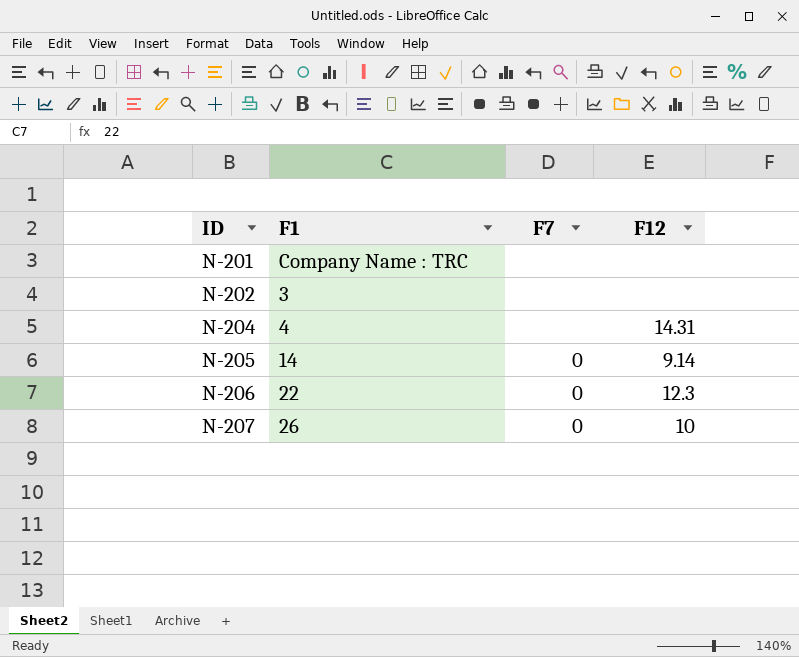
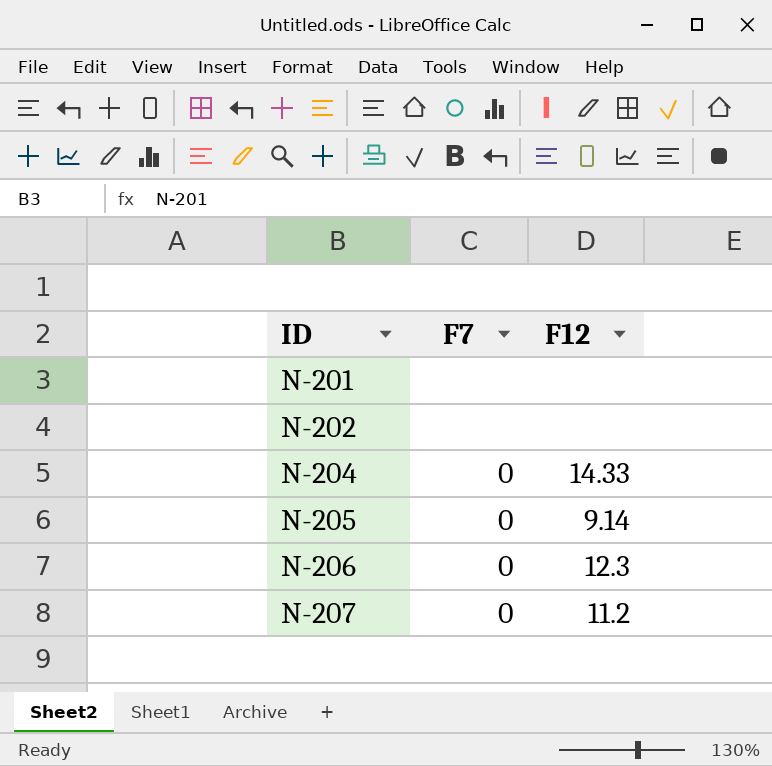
column F1 | position: 2 -> none
N-204 | F7: none -> 0
N-204 | F12: 14.31 -> 14.33
N-207 | F12: 10 -> 11.2

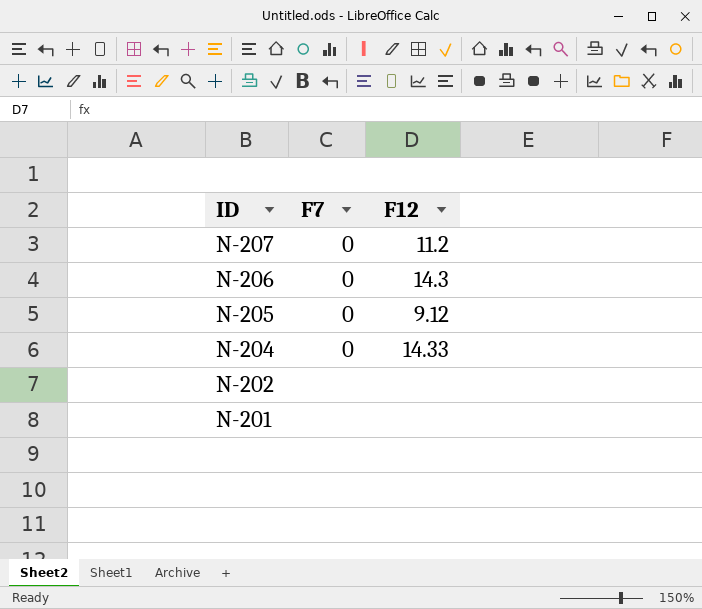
row order: ID ascending -> ID descending
N-206 | F12: 12.3 -> 14.3
N-205 | F12: 9.14 -> 9.12

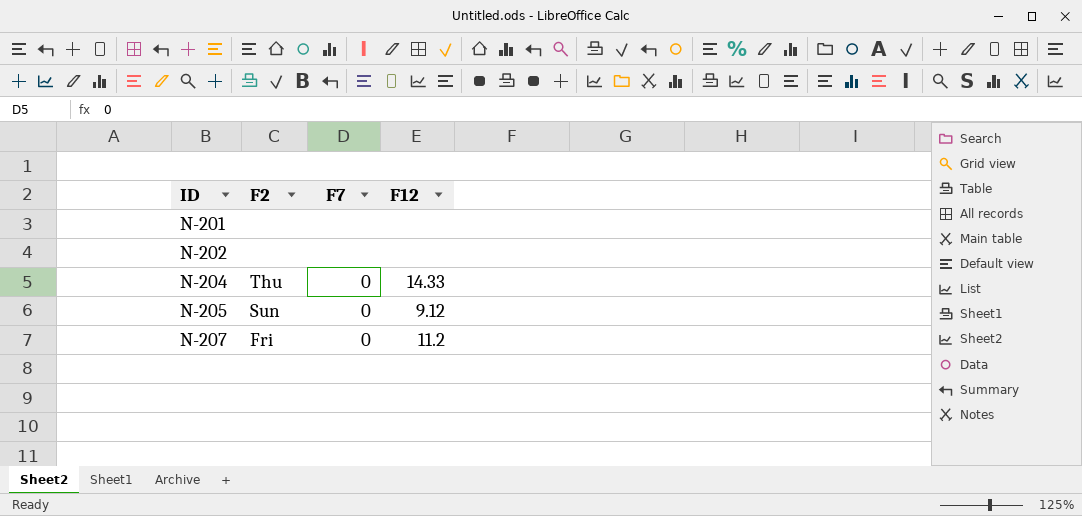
row order: ID descending -> ID ascending
column F2 | position: none -> 2
row N-206: 0 | 14.3 -> none

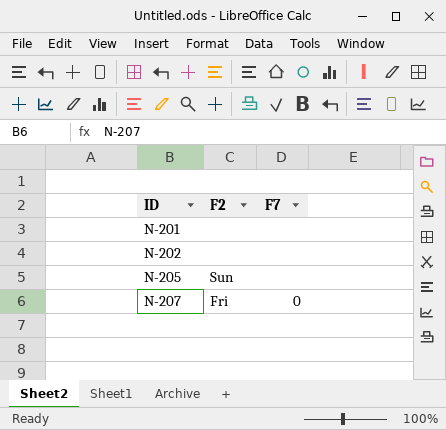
column F12 | position: 4 -> none
row N-204: Thu | 0 | 14.33 -> none
N-205 | F7: 0 -> none

